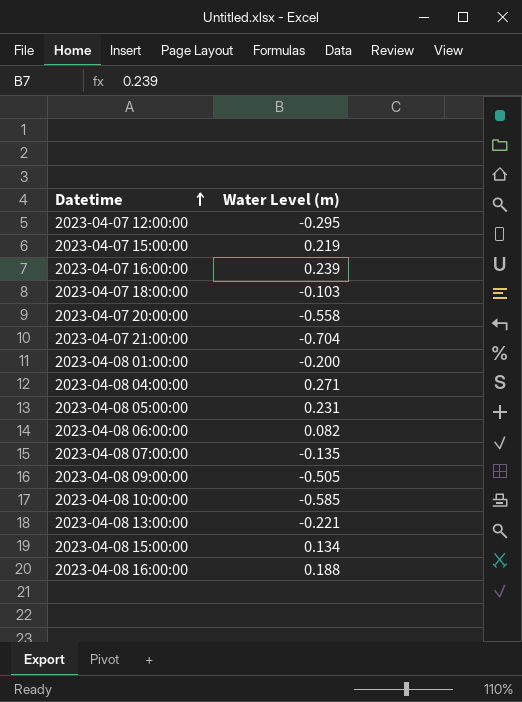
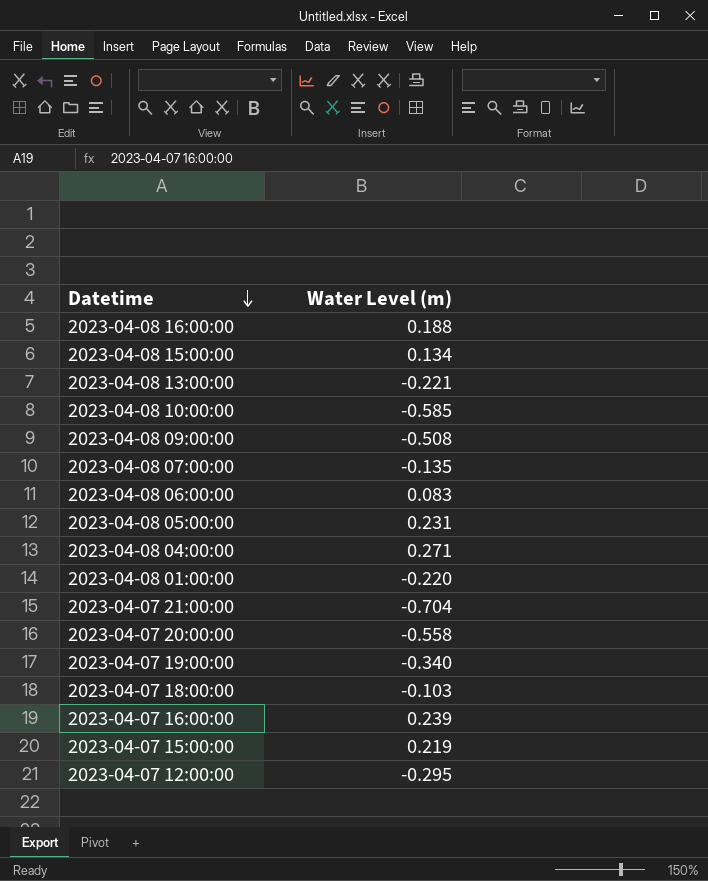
row order: Datetime ascending -> Datetime descending
2023-04-08 09:00:00 | Water Level (m): -0.505 -> -0.508
2023-04-08 06:00:00 | Water Level (m): 0.082 -> 0.083
2023-04-08 01:00:00 | Water Level (m): -0.200 -> -0.220
row 2023-04-07 19:00:00: none -> -0.340

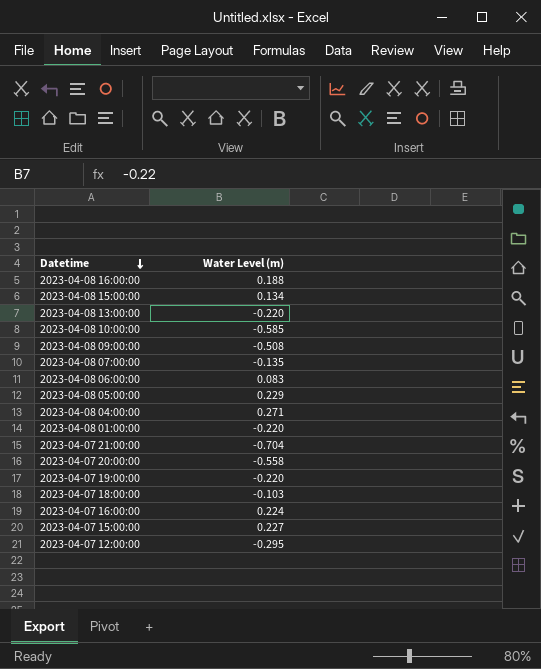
2023-04-08 13:00:00 | Water Level (m): -0.221 -> -0.220
2023-04-08 05:00:00 | Water Level (m): 0.231 -> 0.229
2023-04-07 19:00:00 | Water Level (m): -0.340 -> -0.220
2023-04-07 16:00:00 | Water Level (m): 0.239 -> 0.224
2023-04-07 15:00:00 | Water Level (m): 0.219 -> 0.227

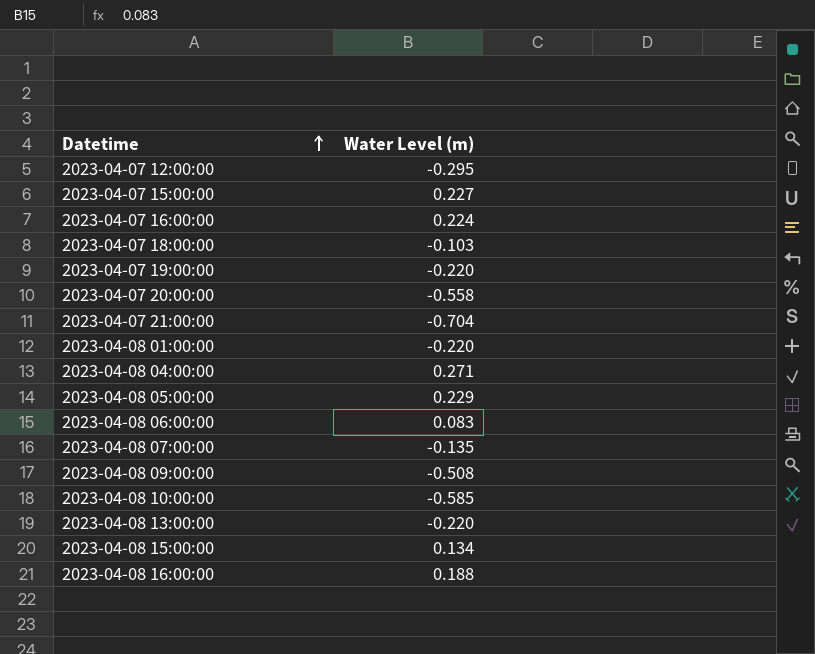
row order: Datetime descending -> Datetime ascending

